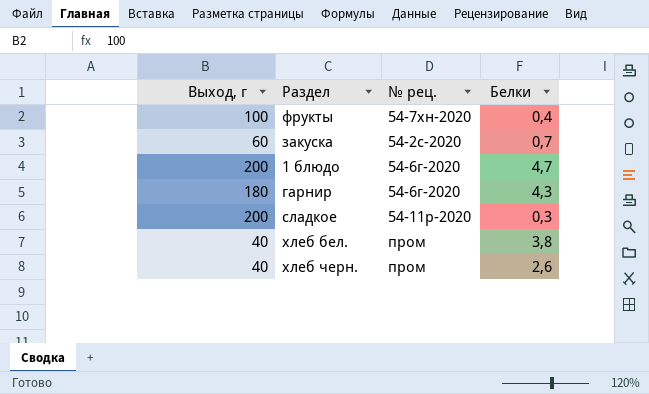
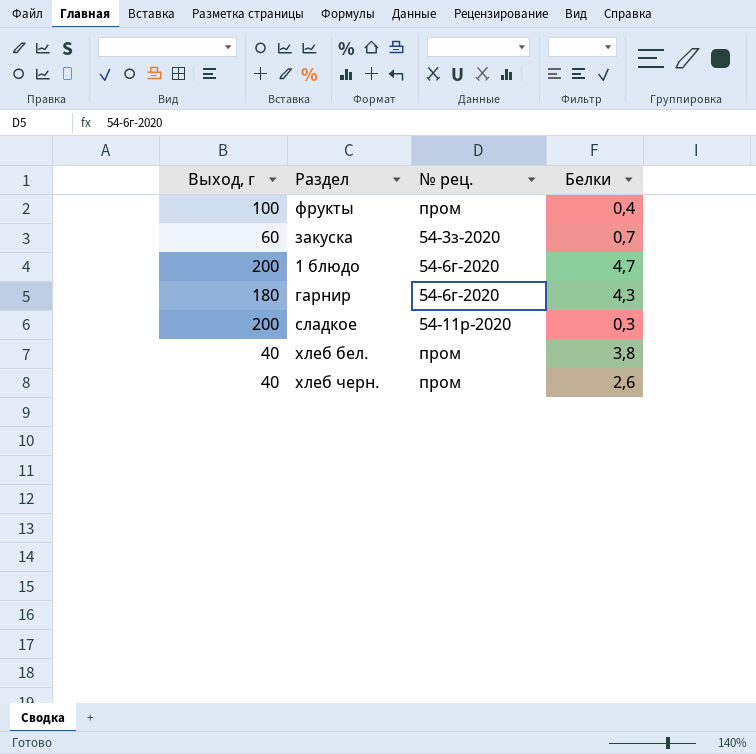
фрукты | № рец.: 54-7хн-2020 -> пром
закуска | № рец.: 54-2с-2020 -> 54-3з-2020

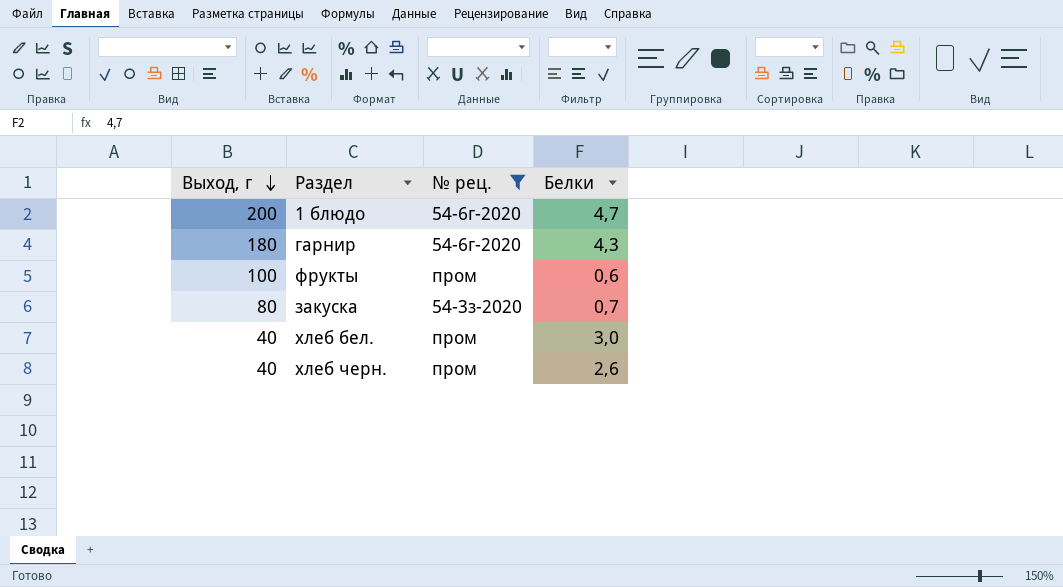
filter: none -> № рец. != 54-11р-2020
row order: none -> Выход, г descending
фрукты | Белки: 0,4 -> 0,6
закуска | Выход, г: 60 -> 80
хлеб бел. | Белки: 3,8 -> 3,0

